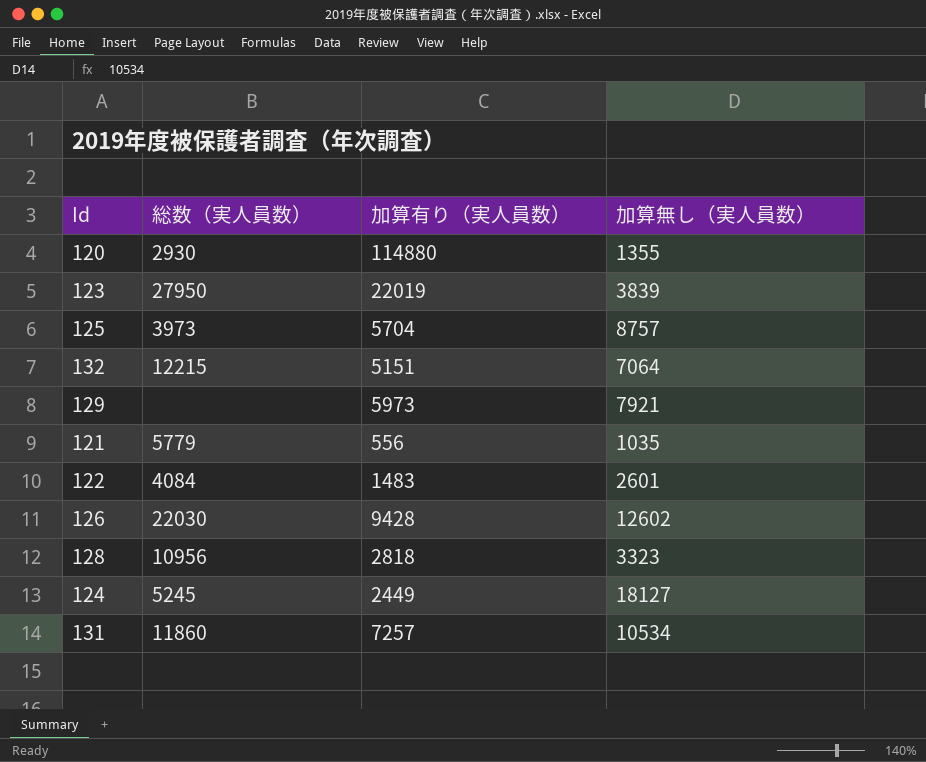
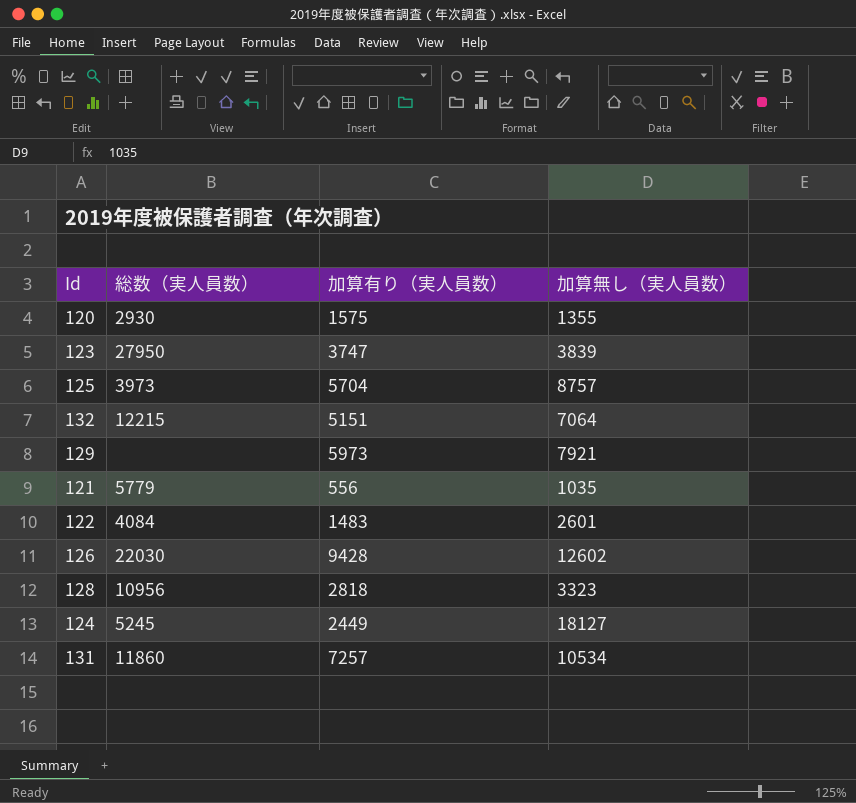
120 | 加算有り（実人員数）: 114880 -> 1575
123 | 加算有り（実人員数）: 22019 -> 3747

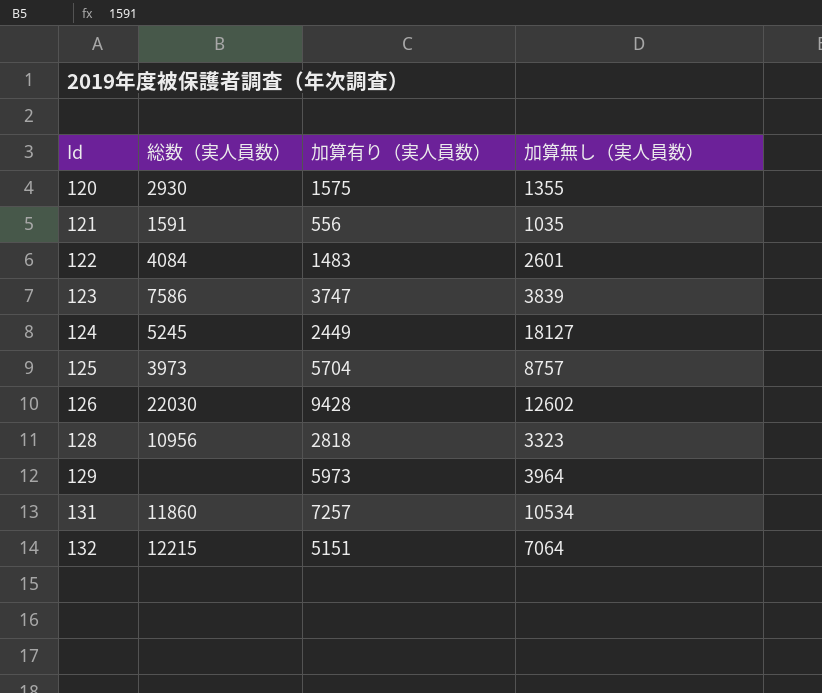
row order: none -> Id ascending
121 | 総数（実人員数）: 5779 -> 1591
123 | 総数（実人員数）: 27950 -> 7586
129 | 加算無し（実人員数）: 7921 -> 3964

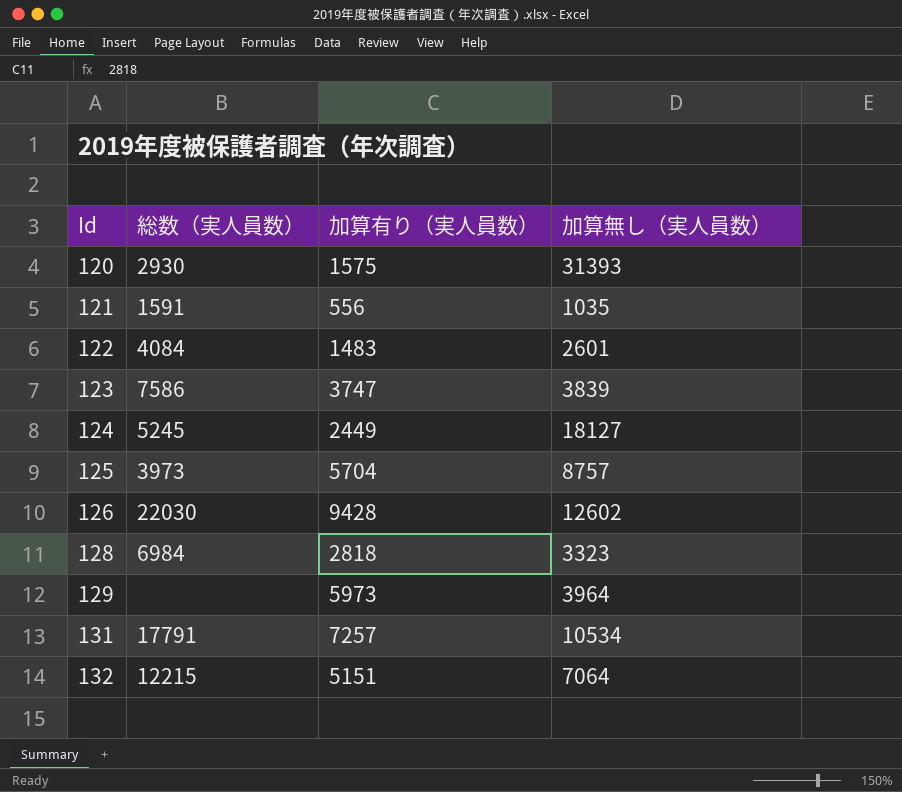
120 | 加算無し（実人員数）: 1355 -> 31393
128 | 総数（実人員数）: 10956 -> 6984
131 | 総数（実人員数）: 11860 -> 17791

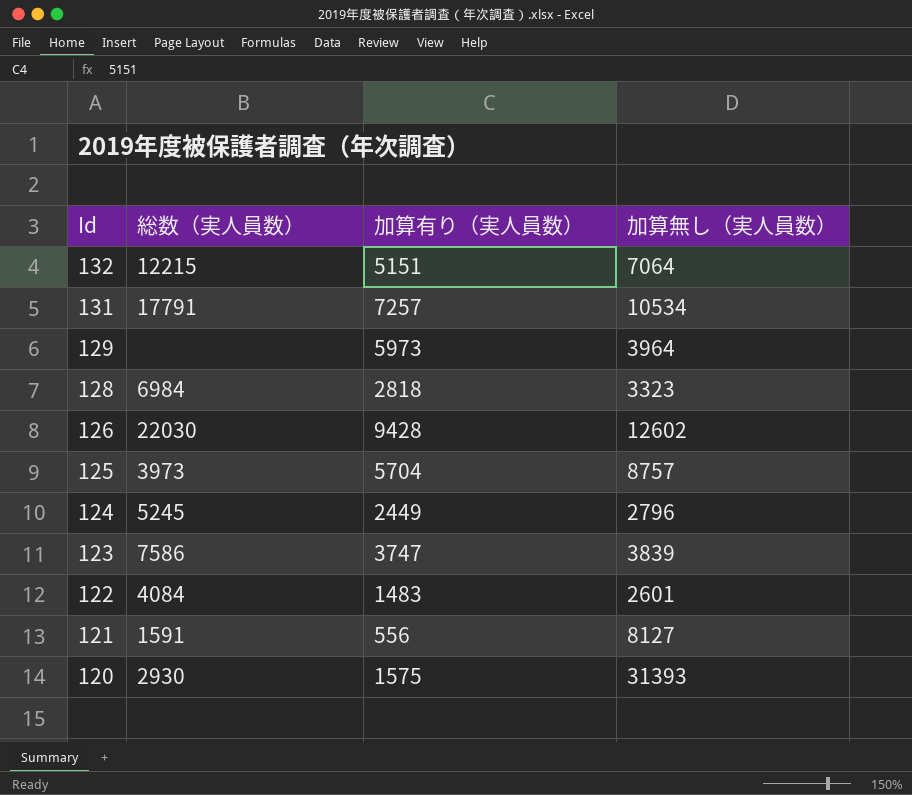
row order: Id ascending -> Id descending
124 | 加算無し（実人員数）: 18127 -> 2796
121 | 加算無し（実人員数）: 1035 -> 8127

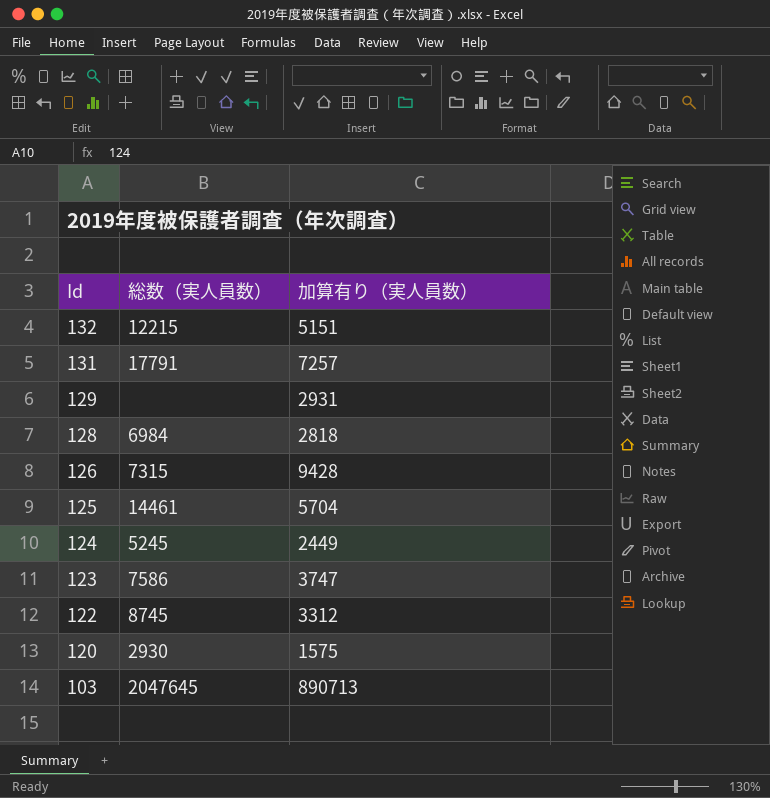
column 加算無し（実人員数） | position: 4 -> none
row 121: 1591 | 556 | 8127 -> none
129 | 加算有り（実人員数）: 5973 -> 2931
126 | 総数（実人員数）: 22030 -> 7315
125 | 総数（実人員数）: 3973 -> 14461
122 | 総数（実人員数）: 4084 -> 8745
122 | 加算有り（実人員数）: 1483 -> 3312
row 103: none -> 2047645 | 890713

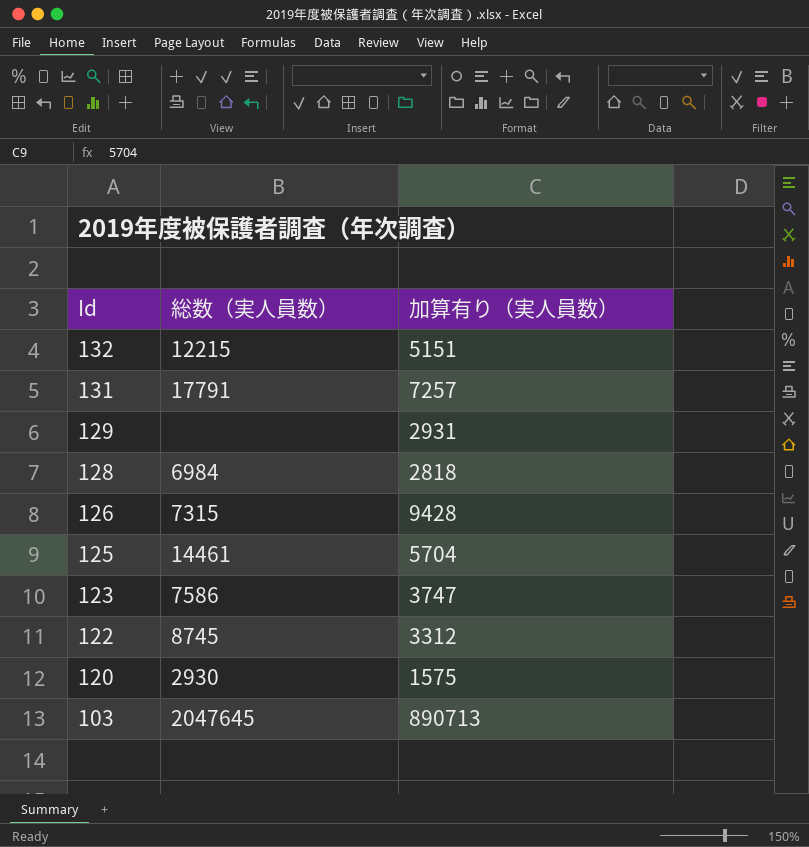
row 124: 5245 | 2449 -> none

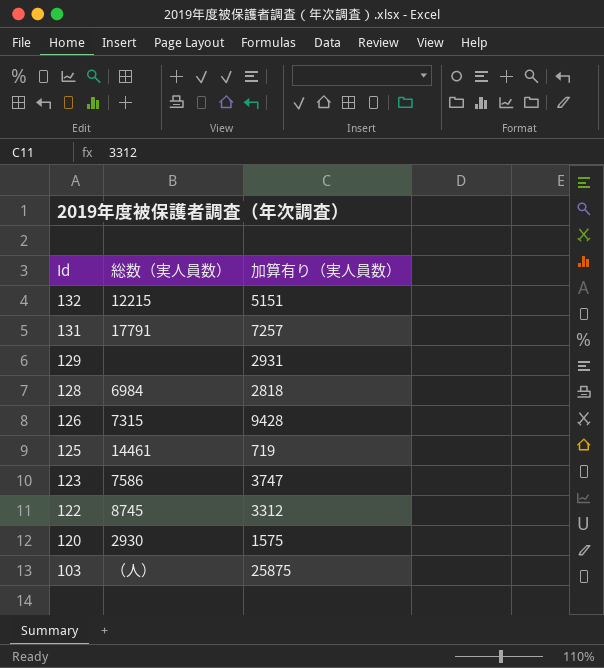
125 | 加算有り（実人員数）: 5704 -> 719
103 | 総数（実人員数）: 2047645 -> （人）
103 | 加算有り（実人員数）: 890713 -> 25875

